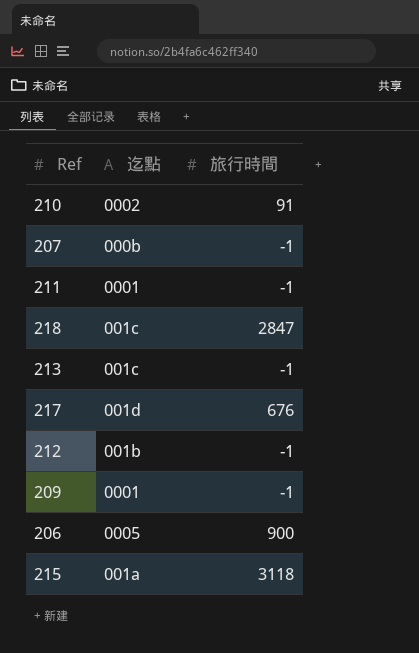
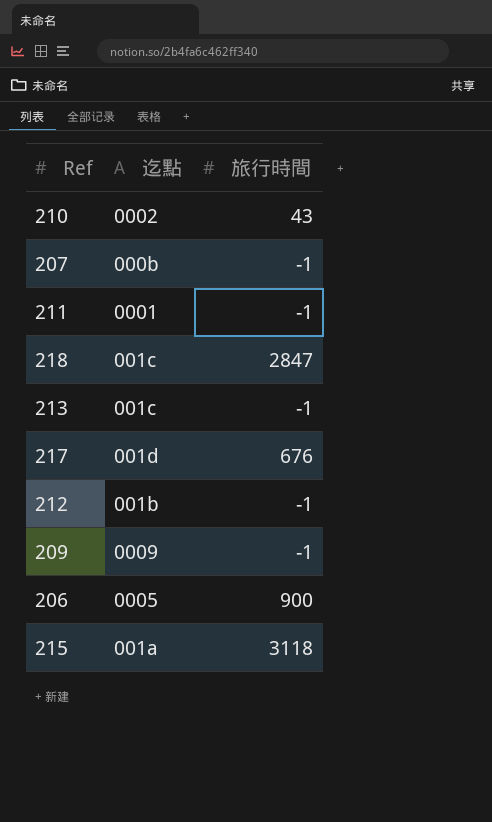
210 | 旅行時間: 91 -> 43
209 | 迄點: 0001 -> 0009

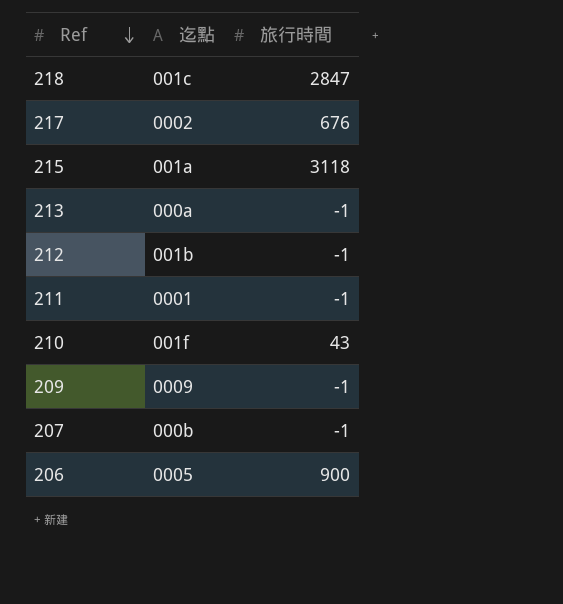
row order: none -> Ref descending
217 | 迄點: 001d -> 0002
213 | 迄點: 001c -> 000a
210 | 迄點: 0002 -> 001f

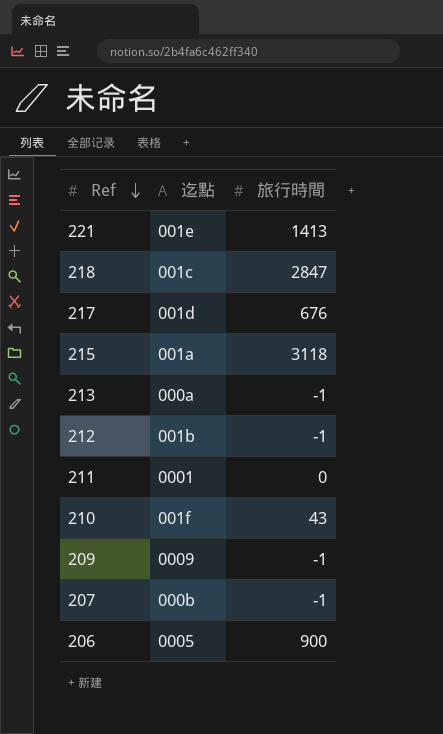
row 221: none -> 001e | 1413
217 | 迄點: 0002 -> 001d
211 | 旅行時間: -1 -> 0

